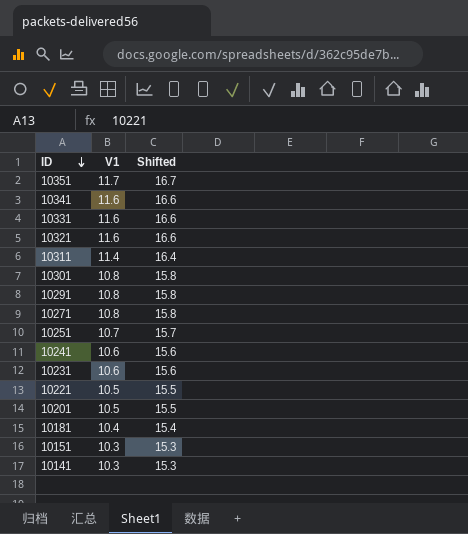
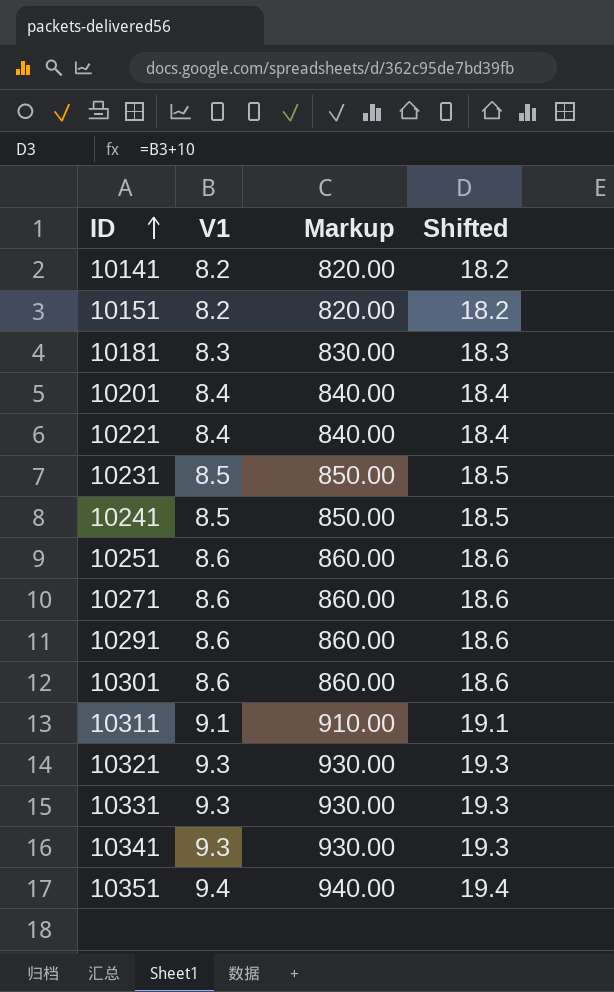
row order: ID descending -> ID ascending
column Markup | formula: none -> [V1] * 100
column Shifted | formula: [V1] + 5 -> [V1] + 10
10141 | V1: 10.3 -> 8.2
10151 | V1: 10.3 -> 8.2
10181 | V1: 10.4 -> 8.3
10201 | V1: 10.5 -> 8.4
10221 | V1: 10.5 -> 8.4
10231 | V1: 10.6 -> 8.5
10241 | V1: 10.6 -> 8.5
10251 | V1: 10.7 -> 8.6
10271 | V1: 10.8 -> 8.6
10291 | V1: 10.8 -> 8.6
10301 | V1: 10.8 -> 8.6
10311 | V1: 11.4 -> 9.1
10321 | V1: 11.6 -> 9.3
10331 | V1: 11.6 -> 9.3
10341 | V1: 11.6 -> 9.3
10351 | V1: 11.7 -> 9.4

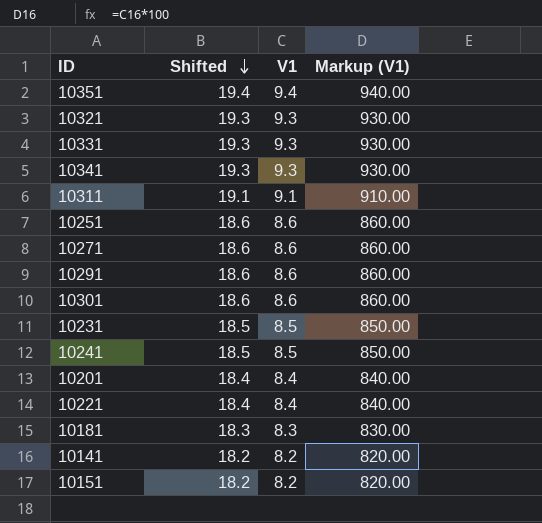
row order: ID ascending -> Shifted descending
column Shifted | position: 4 -> 2
column name: Markup -> Markup (V1)

